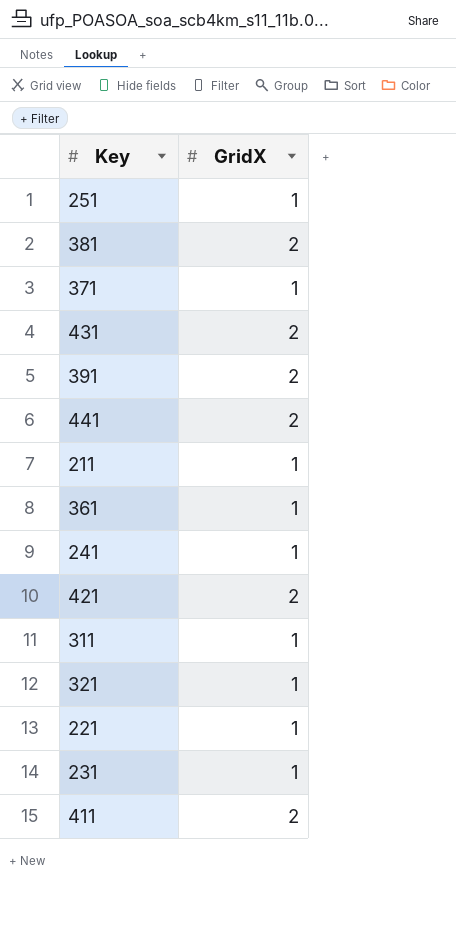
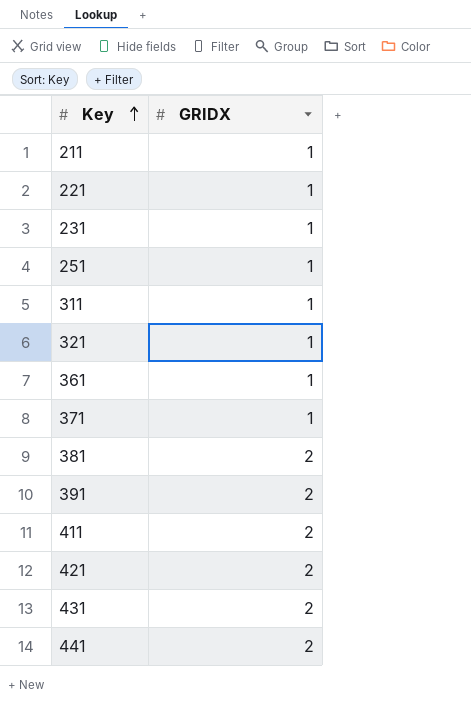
row order: none -> Key ascending
column name: GridX -> GRIDX
row 241: 1 -> none

